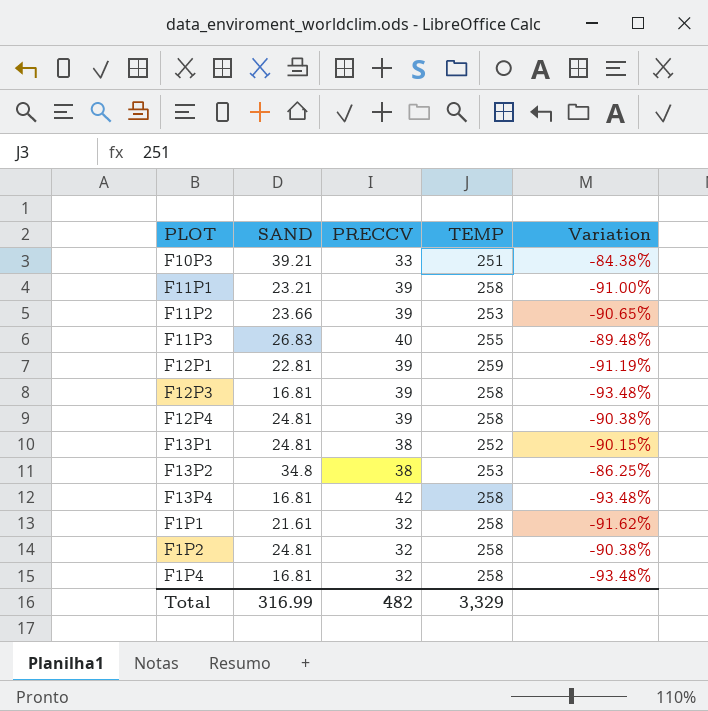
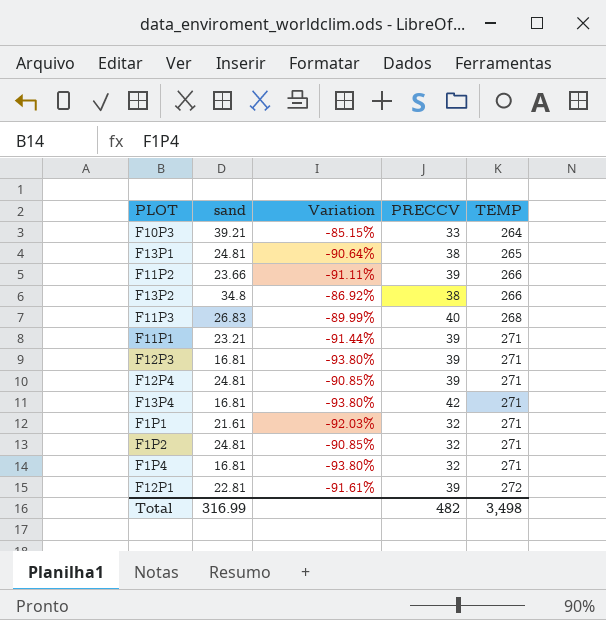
row order: none -> TEMP ascending
column name: SAND -> sand
column Variation | position: 5 -> 3
F10P3 | Variation: -84.38% -> -85.15%
F10P3 | TEMP: 251 -> 264
F13P1 | Variation: -90.15% -> -90.64%
F13P1 | TEMP: 252 -> 265
F11P2 | Variation: -90.65% -> -91.11%
F11P2 | TEMP: 253 -> 266
F13P2 | Variation: -86.25% -> -86.92%
F13P2 | TEMP: 253 -> 266
F11P3 | Variation: -89.48% -> -89.99%
F11P3 | TEMP: 255 -> 268
F11P1 | Variation: -91.00% -> -91.44%
F11P1 | TEMP: 258 -> 271
F12P3 | Variation: -93.48% -> -93.80%
F12P3 | TEMP: 258 -> 271
F12P4 | Variation: -90.38% -> -90.85%
F12P4 | TEMP: 258 -> 271
F13P4 | Variation: -93.48% -> -93.80%
F13P4 | TEMP: 258 -> 271
F1P1 | Variation: -91.62% -> -92.03%
F1P1 | TEMP: 258 -> 271
F1P2 | Variation: -90.38% -> -90.85%
F1P2 | TEMP: 258 -> 271
F1P4 | Variation: -93.48% -> -93.80%
F1P4 | TEMP: 258 -> 271
F12P1 | Variation: -91.19% -> -91.61%
F12P1 | TEMP: 259 -> 272
Total | TEMP: 3,329 -> 3,498

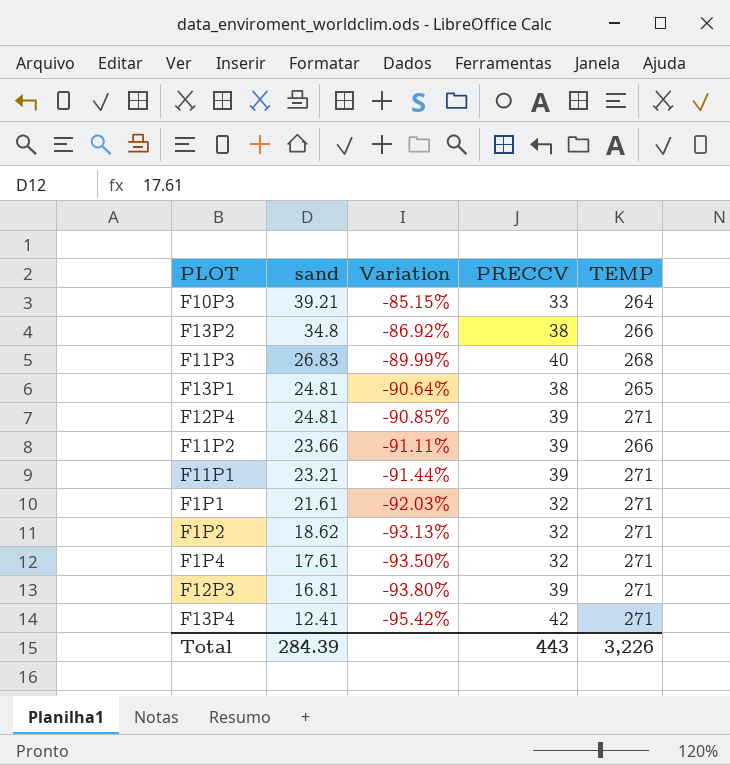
row order: TEMP ascending -> sand descending
row F12P1: 22.81 | -91.61% | 39 | 272 -> none
F1P2 | sand: 24.81 -> 18.62
F1P2 | Variation: -90.85% -> -93.13%
F1P4 | sand: 16.81 -> 17.61
F1P4 | Variation: -93.80% -> -93.50%
F13P4 | sand: 16.81 -> 12.41
F13P4 | Variation: -93.80% -> -95.42%
Total | sand: 316.99 -> 284.39
Total | PRECCV: 482 -> 443
Total | TEMP: 3,498 -> 3,226

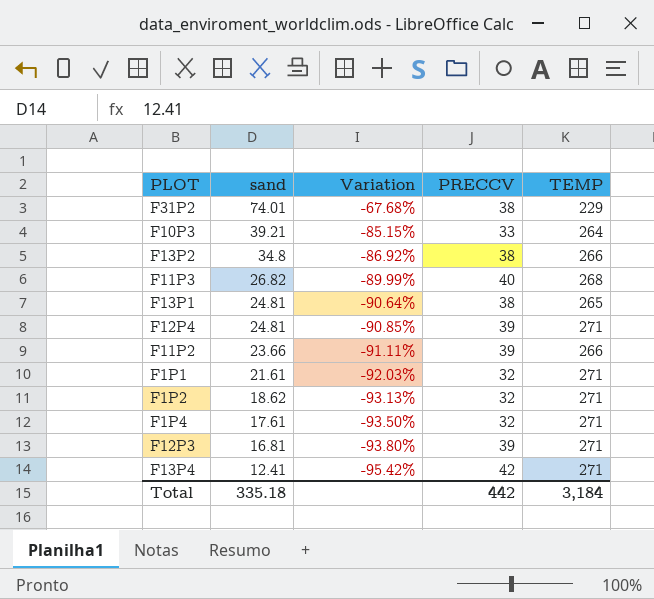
row F11P1: 23.21 | -91.44% | 39 | 271 -> none
row F31P2: none -> 74.01 | -67.68% | 38 | 229
F11P3 | sand: 26.83 -> 26.82
Total | sand: 284.39 -> 335.18
Total | PRECCV: 443 -> 442
Total | TEMP: 3,226 -> 3,184

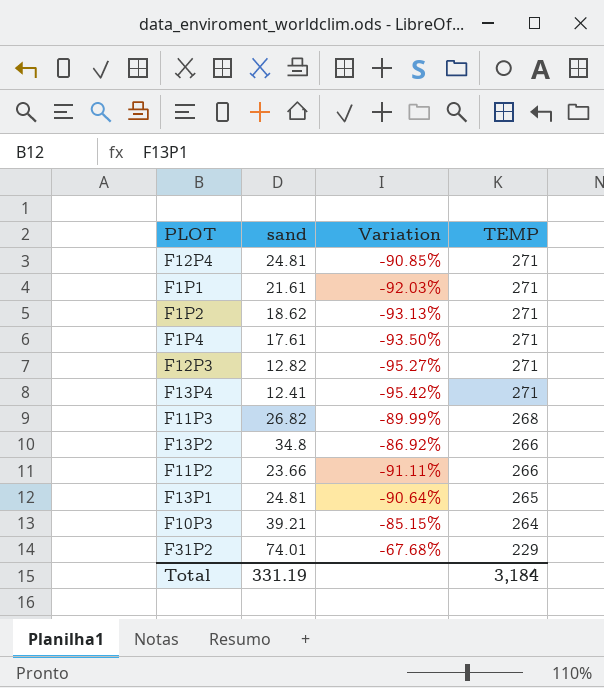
row order: sand descending -> TEMP descending
column PRECCV | position: 4 -> none
F12P3 | sand: 16.81 -> 12.82
F12P3 | Variation: -93.80% -> -95.27%
Total | sand: 335.18 -> 331.19

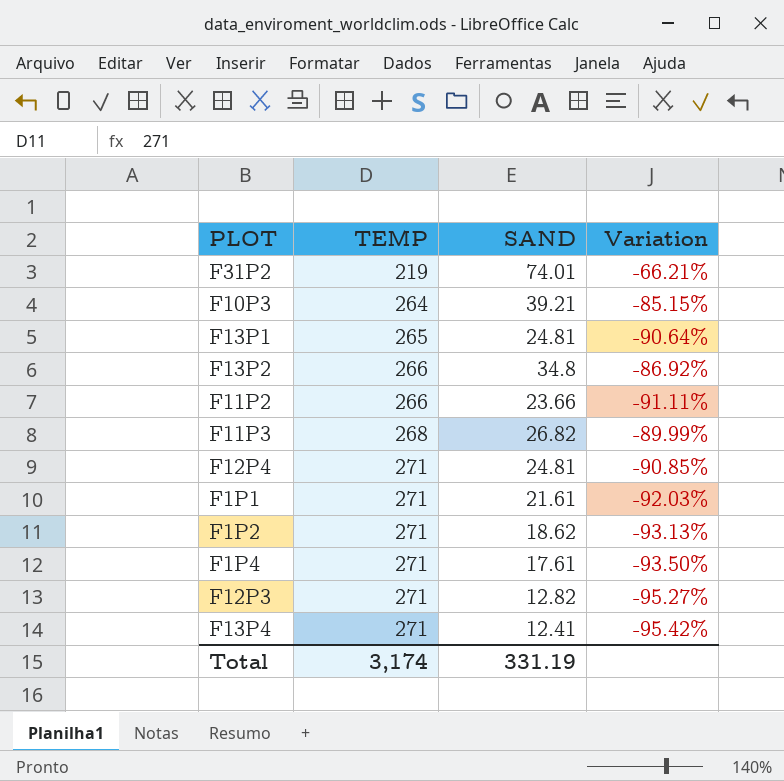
row order: TEMP descending -> TEMP ascending
column TEMP | position: 4 -> 2
column name: sand -> SAND
F31P2 | TEMP: 229 -> 219
F31P2 | Variation: -67.68% -> -66.21%
Total | TEMP: 3,184 -> 3,174

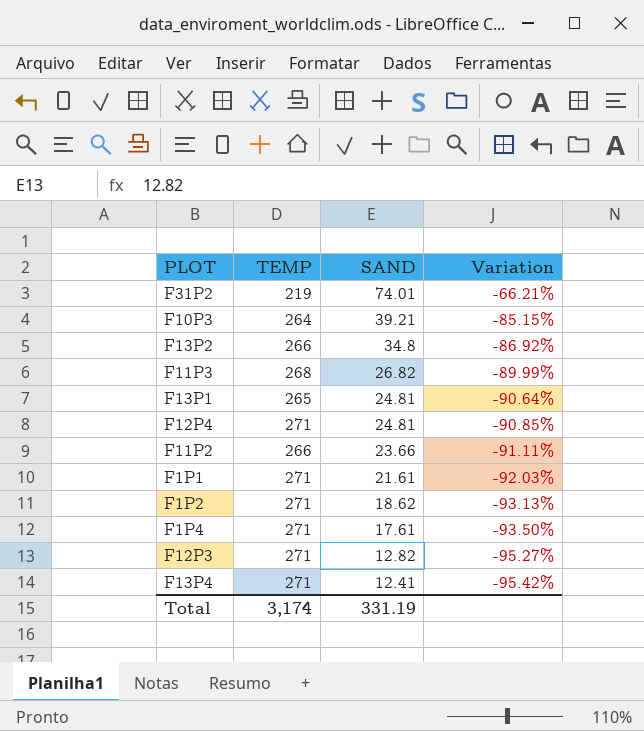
row order: TEMP ascending -> SAND descending

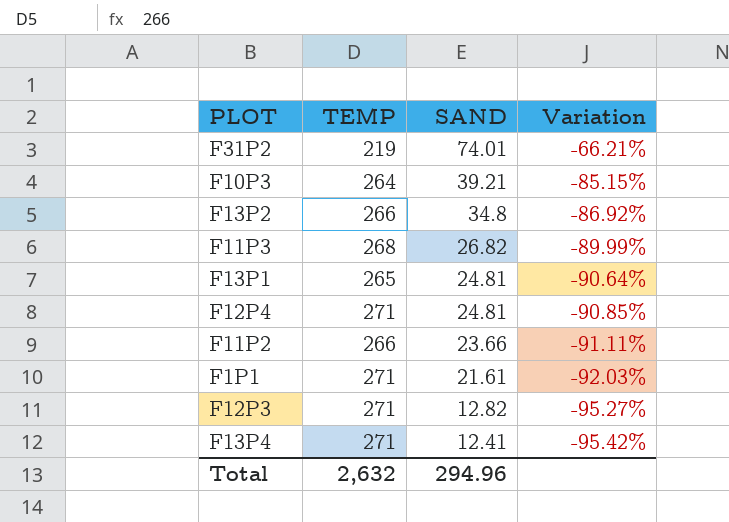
row F1P2: 271 | 18.62 | -93.13% -> none
row F1P4: 271 | 17.61 | -93.50% -> none
Total | TEMP: 3,174 -> 2,632
Total | SAND: 331.19 -> 294.96

